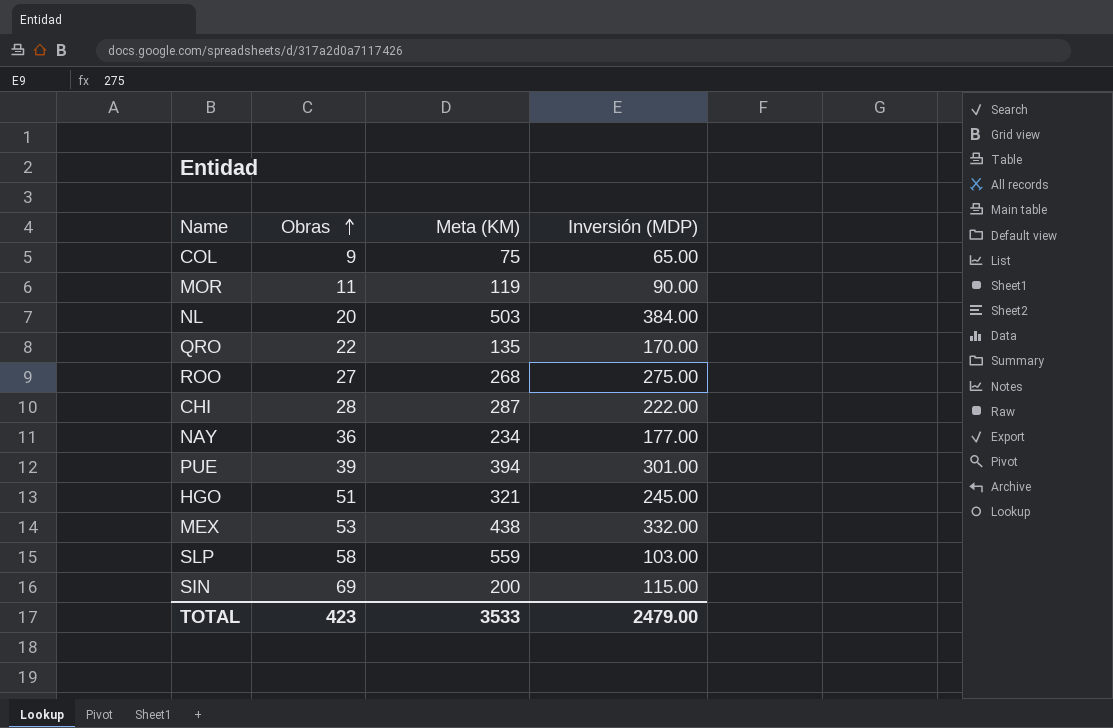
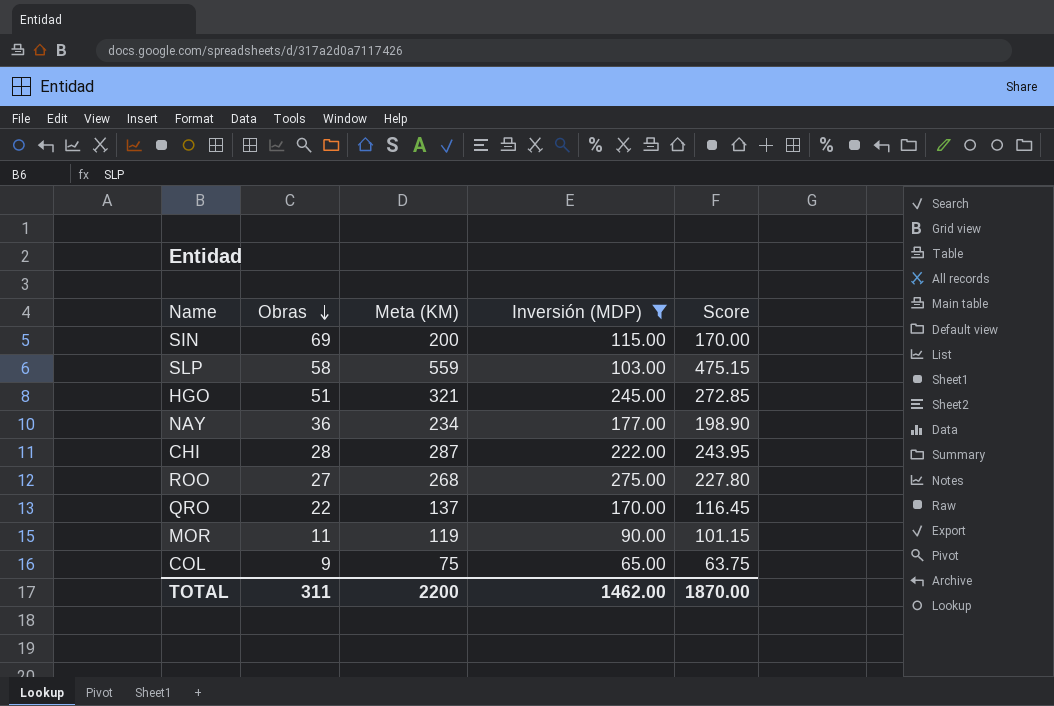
filter: none -> Inversión (MDP) <= 275.00
row order: Obras ascending -> Obras descending
column Score | formula: none -> [Meta (KM)] * 0.85
QRO | Meta (KM): 135 -> 137
TOTAL | Obras: 423 -> 311
TOTAL | Meta (KM): 3533 -> 2200
TOTAL | Inversión (MDP): 2479.00 -> 1462.00

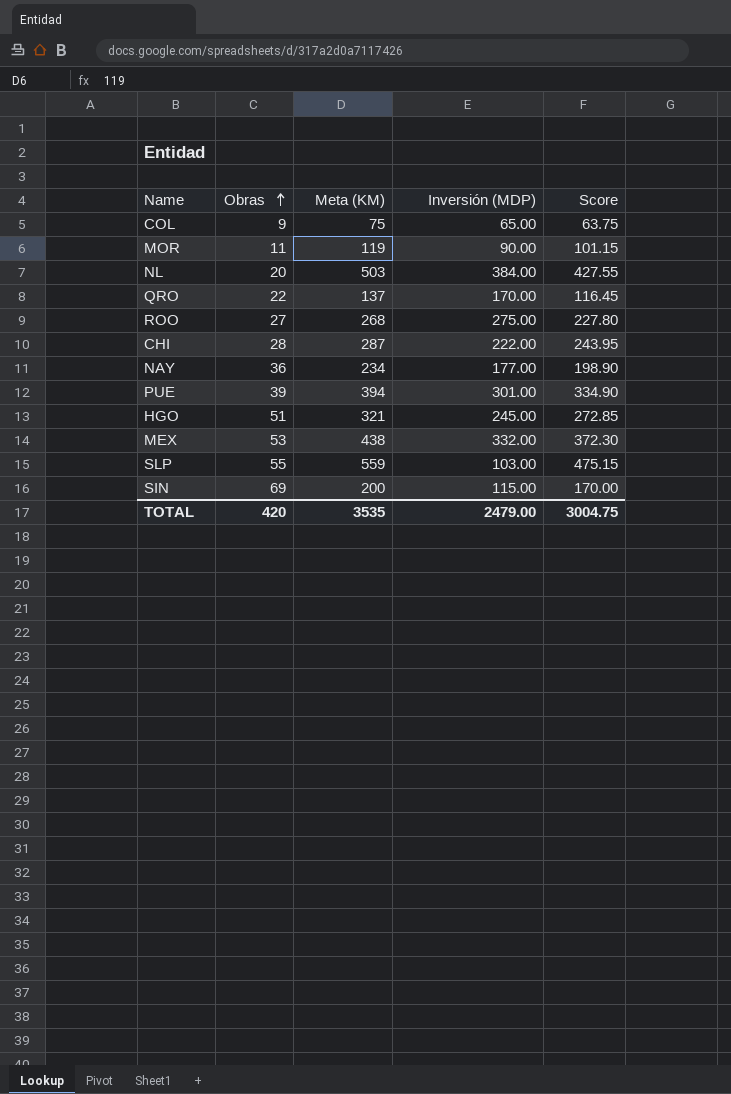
filter: Inversión (MDP) <= 275.00 -> none
row order: Obras descending -> Obras ascending
SLP | Obras: 58 -> 55
TOTAL | Obras: 311 -> 420
TOTAL | Meta (KM): 2200 -> 3535
TOTAL | Inversión (MDP): 1462.00 -> 2479.00
TOTAL | Score: 1870.00 -> 3004.75

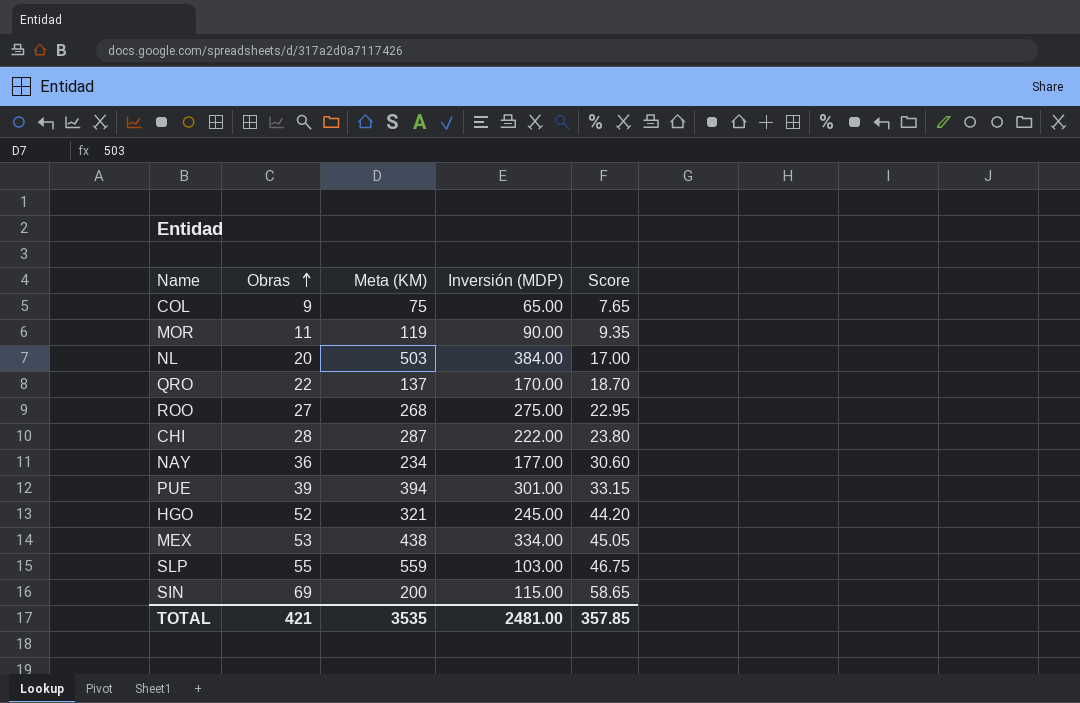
column Score | formula: [Meta (KM)] * 0.85 -> [Obras] * 0.85
HGO | Obras: 51 -> 52
MEX | Inversión (MDP): 332.00 -> 334.00
TOTAL | Obras: 420 -> 421
TOTAL | Inversión (MDP): 2479.00 -> 2481.00
TOTAL | Score: 3004.75 -> 357.85

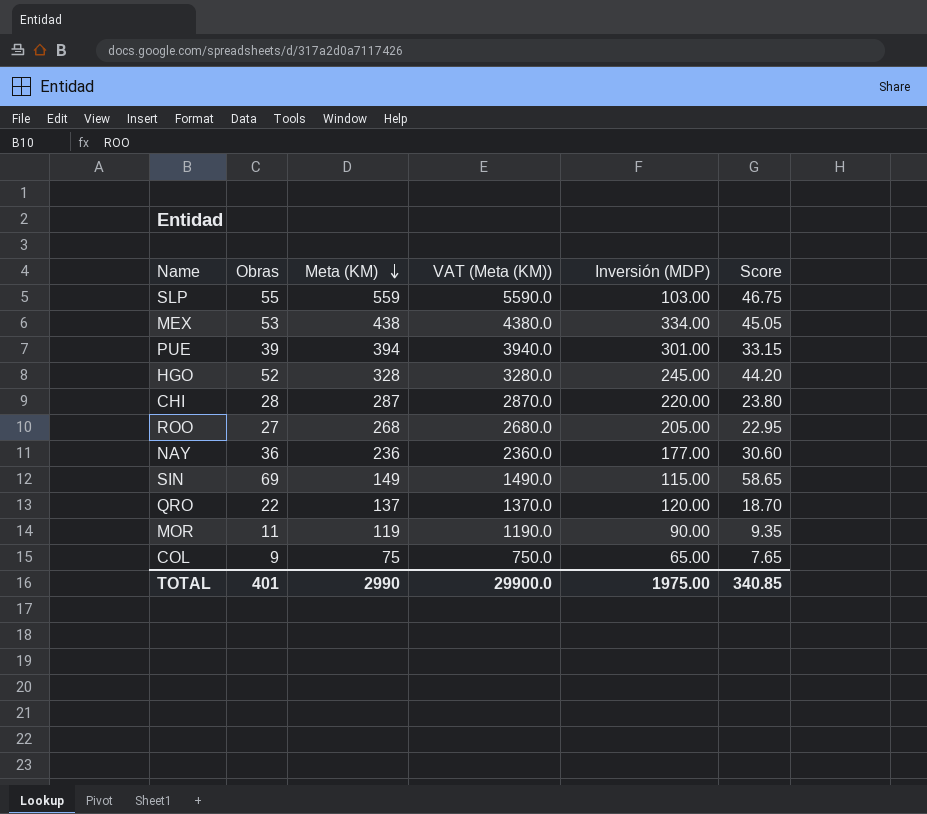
row order: Obras ascending -> Meta (KM) descending
column VAT (Meta (KM)) | formula: none -> [Meta (KM)] * 10
row NL: 20 | 503 | 384.00 | 17.00 -> none
HGO | Meta (KM): 321 -> 328
CHI | Inversión (MDP): 222.00 -> 220.00
ROO | Inversión (MDP): 275.00 -> 205.00
NAY | Meta (KM): 234 -> 236
SIN | Meta (KM): 200 -> 149
QRO | Inversión (MDP): 170.00 -> 120.00
TOTAL | Obras: 421 -> 401
TOTAL | Meta (KM): 3535 -> 2990
TOTAL | Inversión (MDP): 2481.00 -> 1975.00
TOTAL | Score: 357.85 -> 340.85

